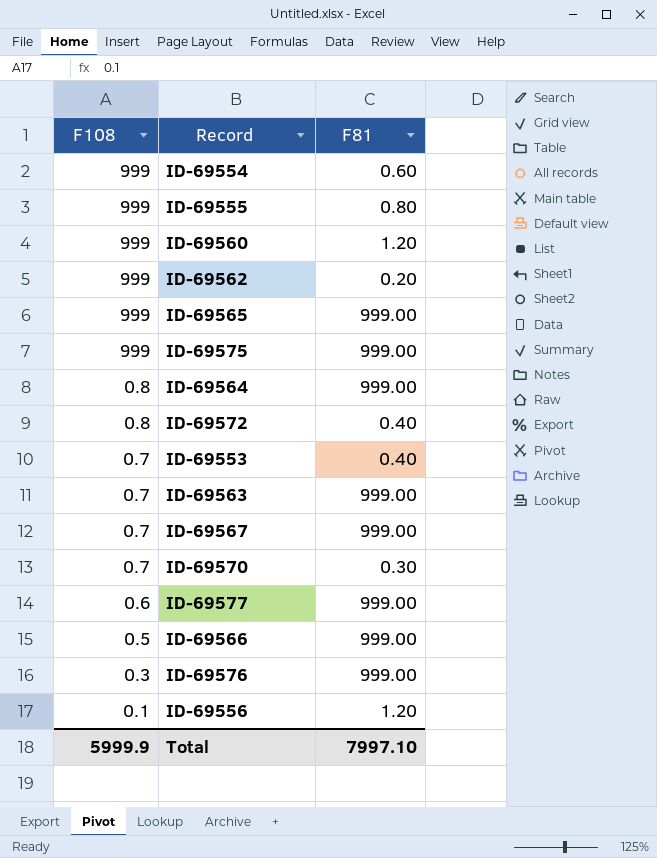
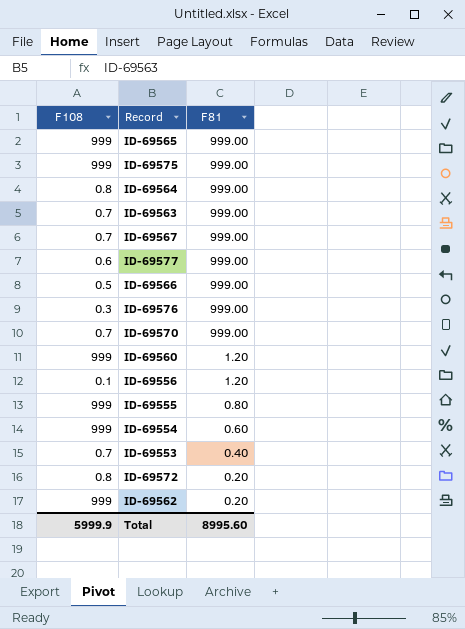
row order: F108 descending -> F81 descending
ID-69570 | F81: 0.30 -> 999.00
ID-69572 | F81: 0.40 -> 0.20
Total | F81: 7997.10 -> 8995.60

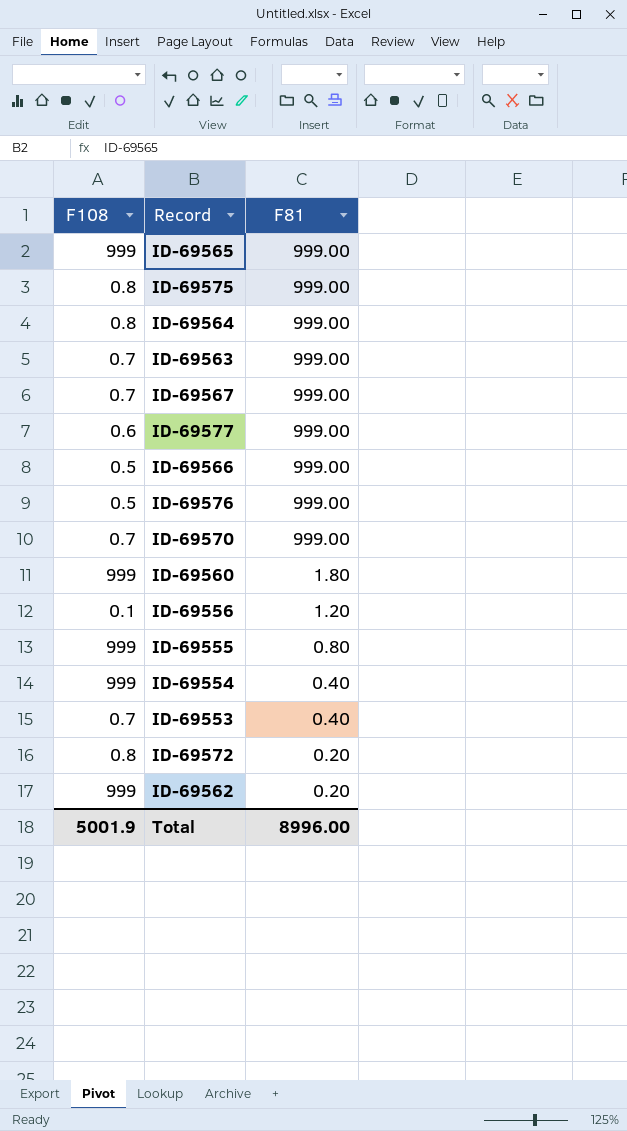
ID-69575 | F108: 999 -> 0.8
ID-69576 | F108: 0.3 -> 0.5
ID-69560 | F81: 1.20 -> 1.80
ID-69554 | F81: 0.60 -> 0.40
Total | F108: 5999.9 -> 5001.9
Total | F81: 8995.60 -> 8996.00

